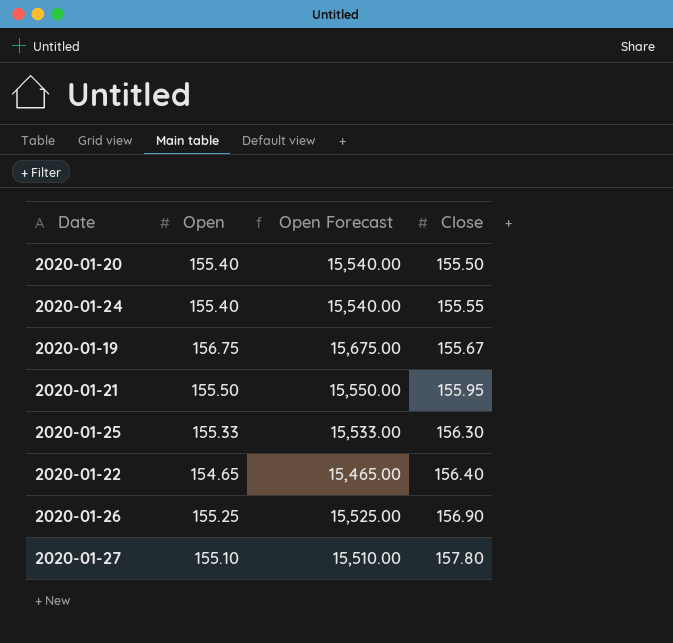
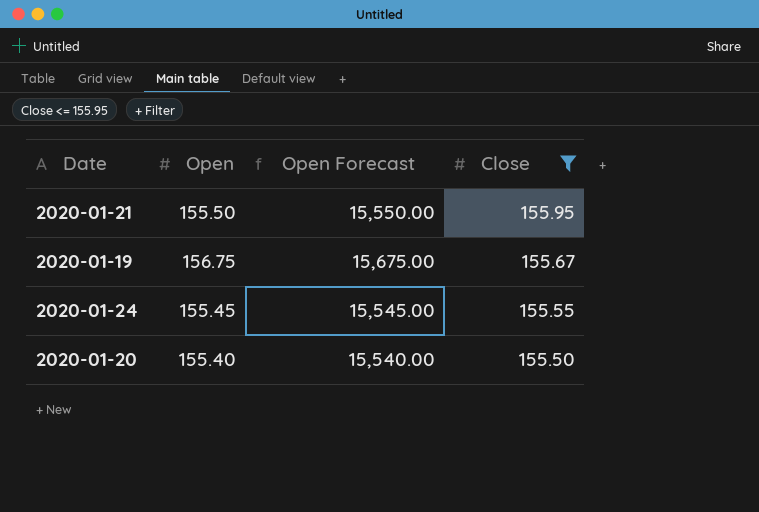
filter: none -> Close <= 155.95
row order: Close ascending -> Close descending
2020-01-24 | Open: 155.40 -> 155.45
2020-01-24 | Open Forecast: 15,540.00 -> 15,545.00

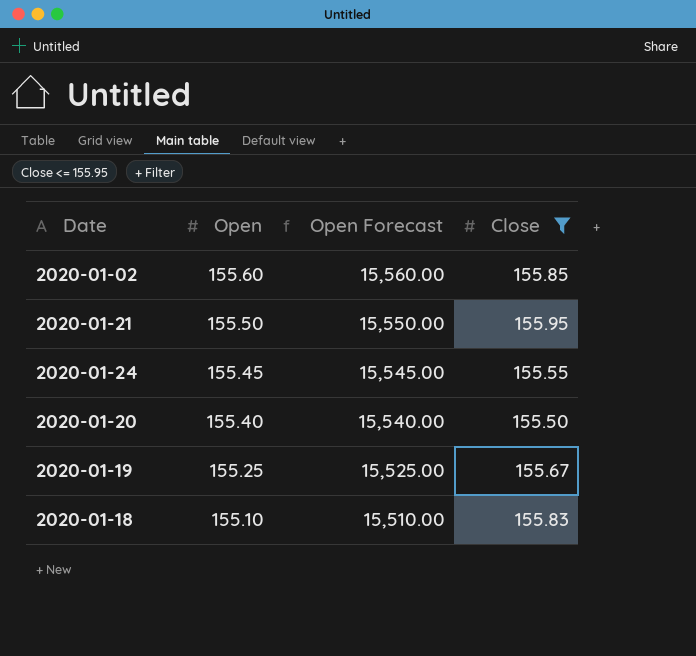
row order: Close descending -> Open descending
row 2020-01-02: none -> 155.60 | 15,560.00 | 155.85
2020-01-19 | Open: 156.75 -> 155.25
2020-01-19 | Open Forecast: 15,675.00 -> 15,525.00
row 2020-01-18: none -> 155.10 | 15,510.00 | 155.83

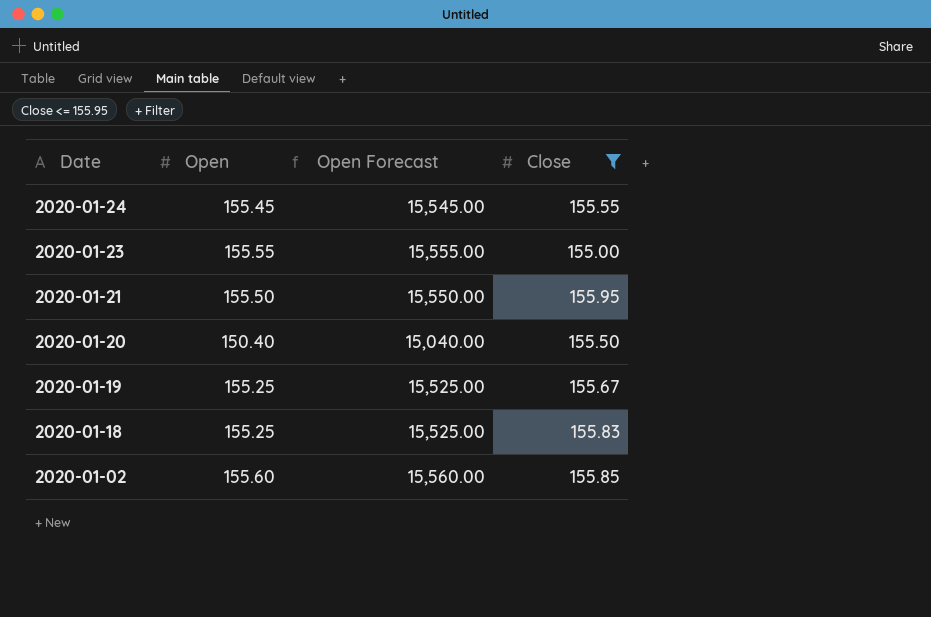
row order: Open descending -> Date descending
row 2020-01-23: none -> 155.55 | 15,555.00 | 155.00
2020-01-20 | Open: 155.40 -> 150.40
2020-01-20 | Open Forecast: 15,540.00 -> 15,040.00
2020-01-18 | Open: 155.10 -> 155.25
2020-01-18 | Open Forecast: 15,510.00 -> 15,525.00

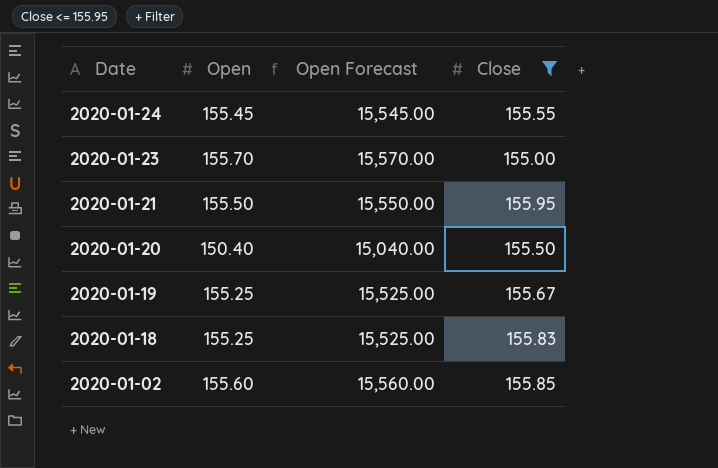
2020-01-23 | Open: 155.55 -> 155.70
2020-01-23 | Open Forecast: 15,555.00 -> 15,570.00

